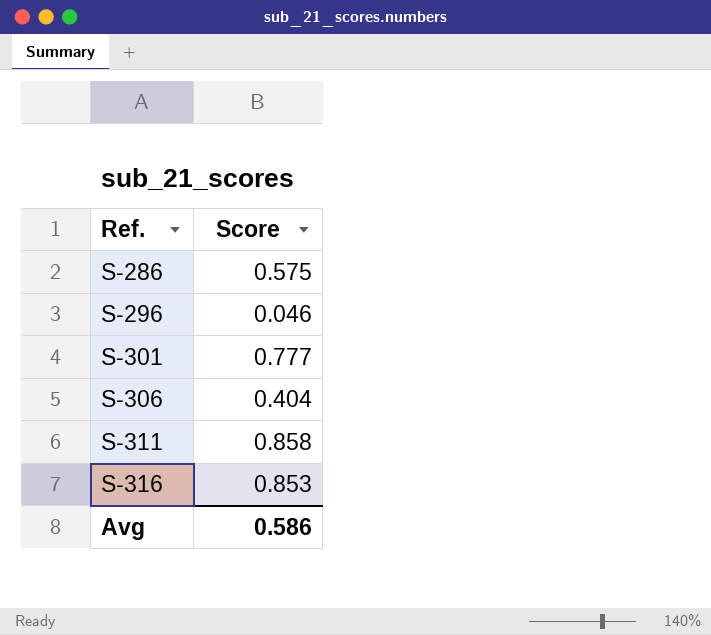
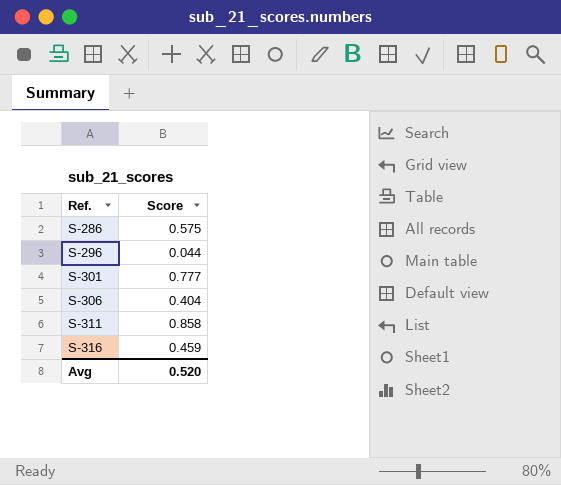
S-296 | Score: 0.046 -> 0.044
S-316 | Score: 0.853 -> 0.459
Avg | Score: 0.586 -> 0.520

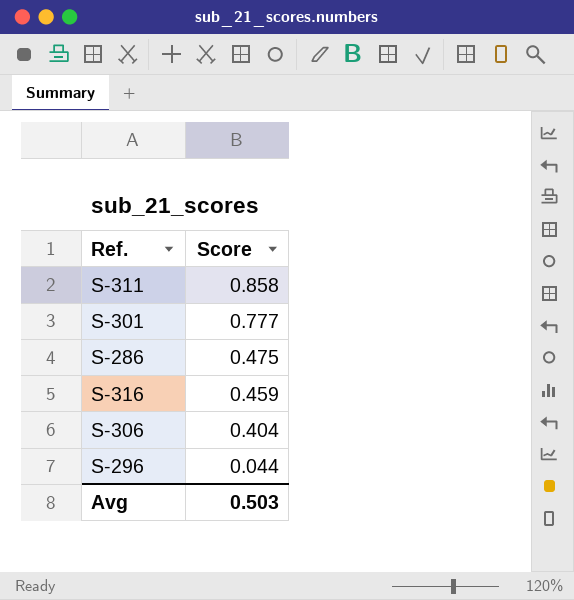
row order: Ref. ascending -> Score descending
S-286 | Score: 0.575 -> 0.475
Avg | Score: 0.520 -> 0.503

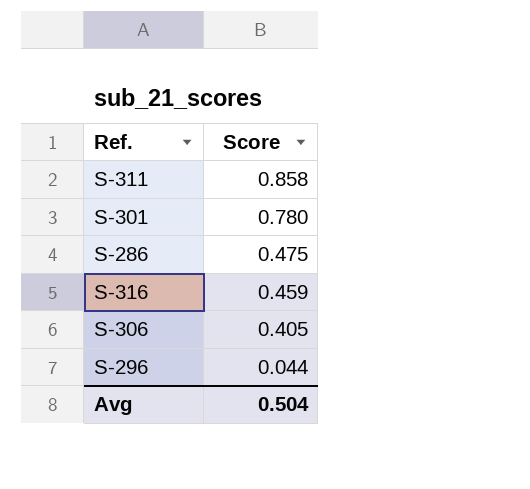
S-301 | Score: 0.777 -> 0.780
S-306 | Score: 0.404 -> 0.405
Avg | Score: 0.503 -> 0.504

